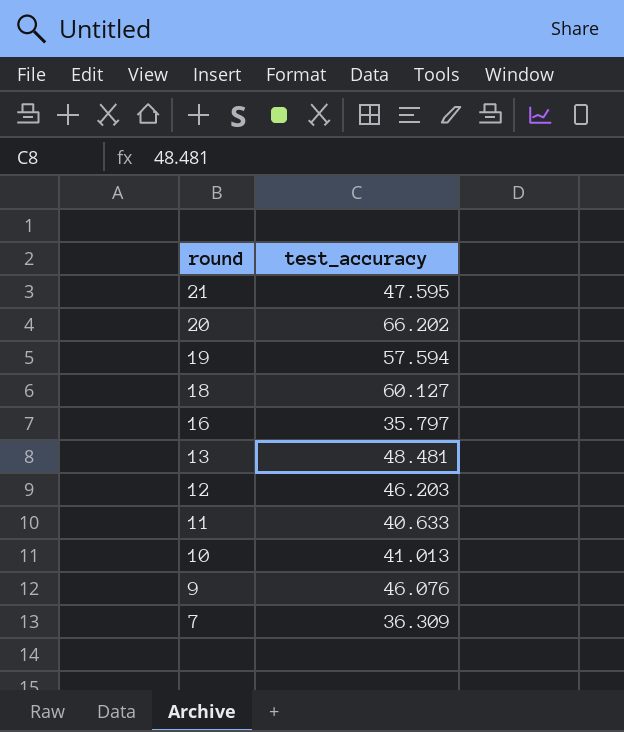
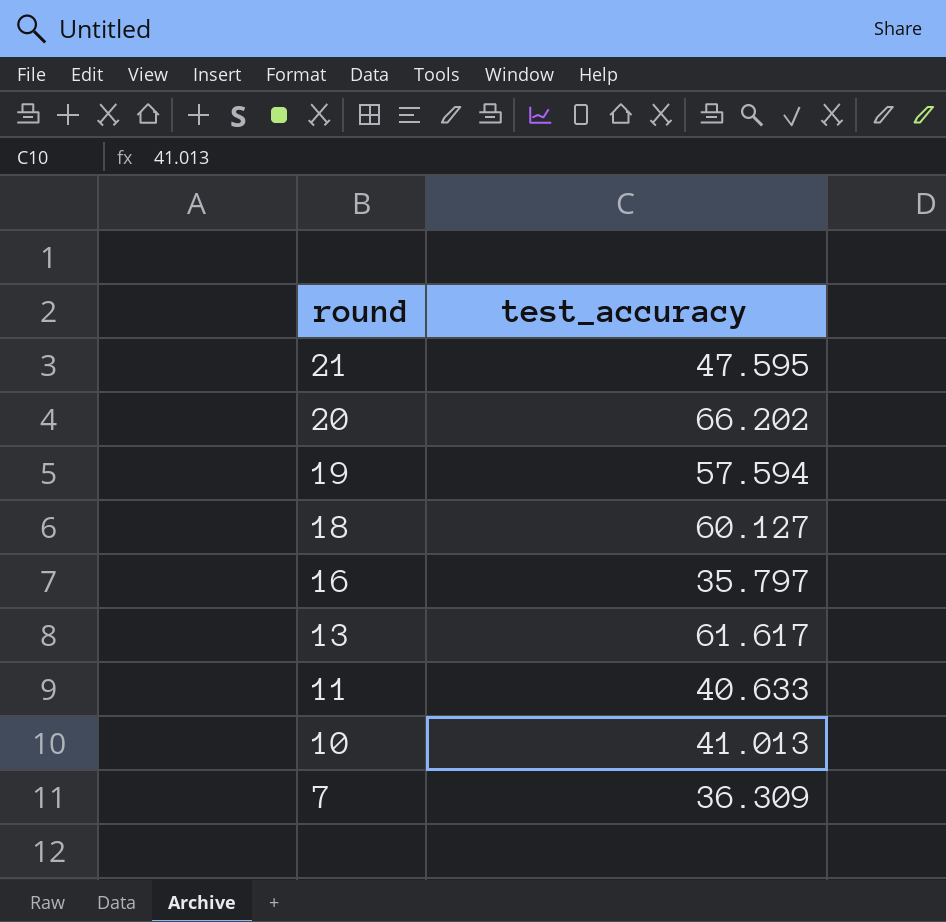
row 12: 46.203 -> none
row 9: 46.076 -> none
13 | test_accuracy: 48.481 -> 61.617

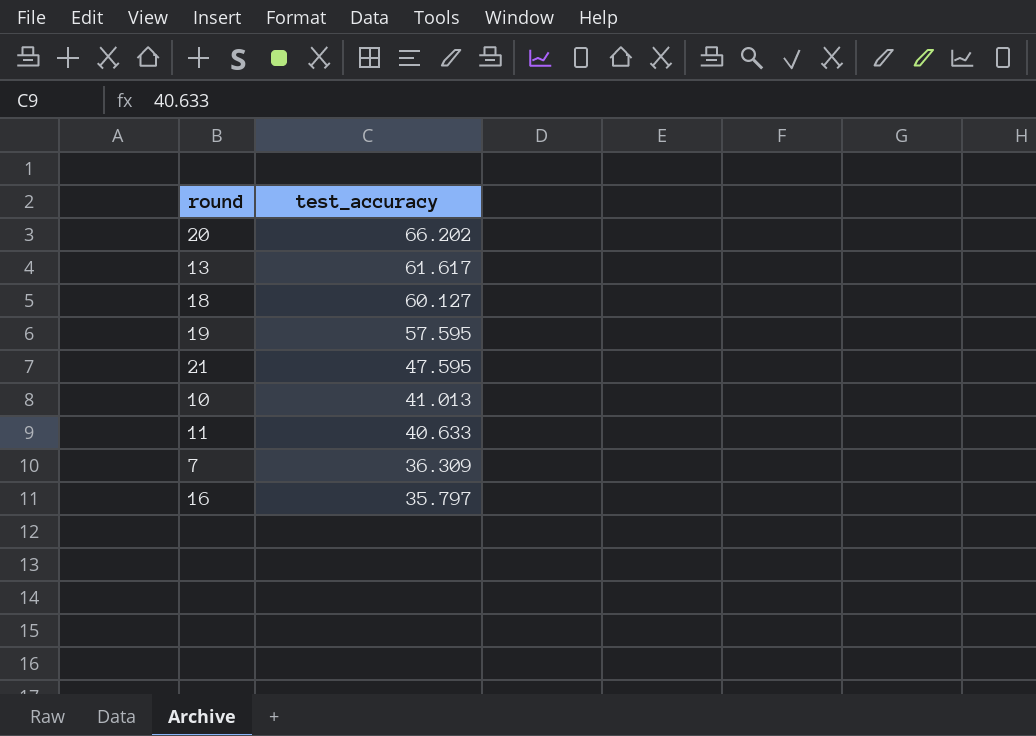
row order: round descending -> test_accuracy descending
19 | test_accuracy: 57.594 -> 57.595

